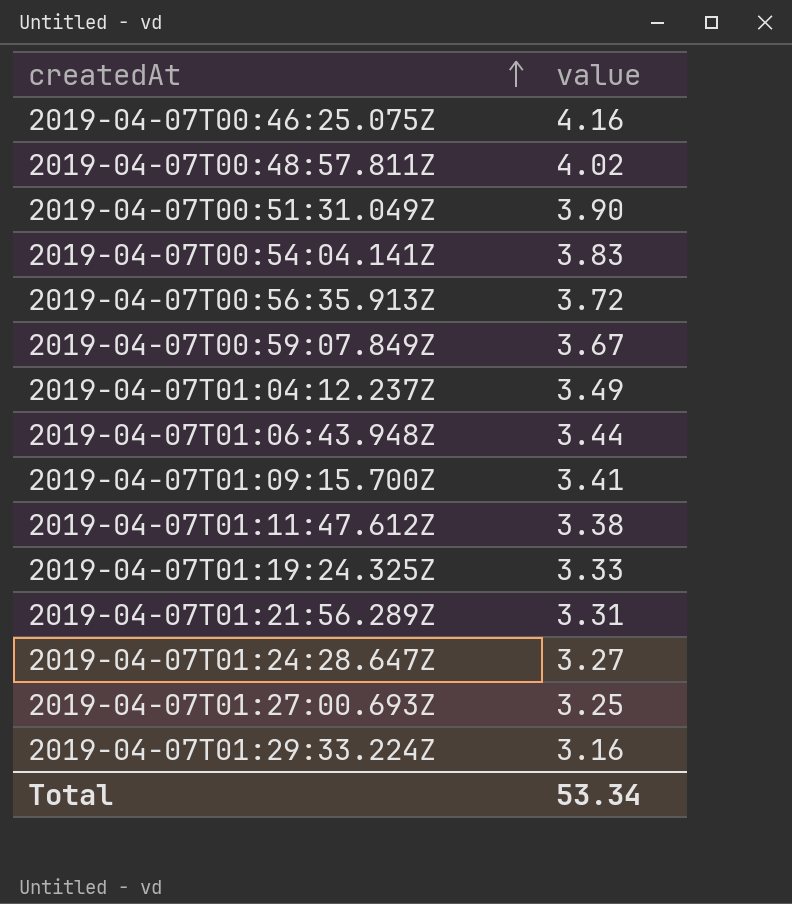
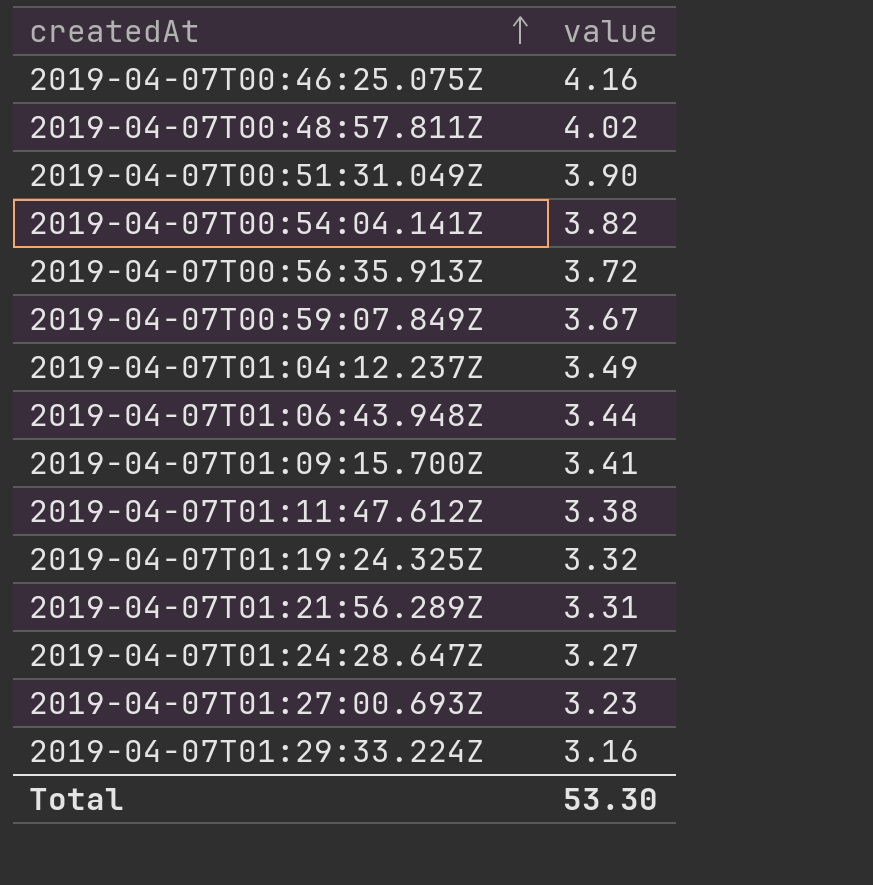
2019-04-07T00:54:04.141Z | value: 3.83 -> 3.82
2019-04-07T01:19:24.325Z | value: 3.33 -> 3.32
2019-04-07T01:27:00.693Z | value: 3.25 -> 3.23
Total | value: 53.34 -> 53.30

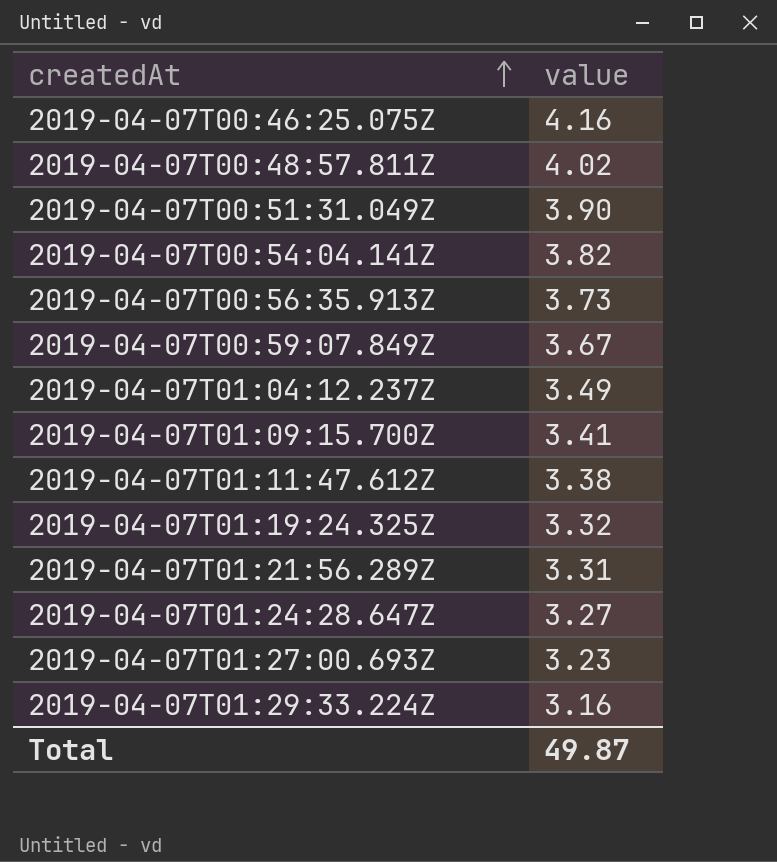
row 2019-04-07T01:06:43.948Z: 3.44 -> none
2019-04-07T00:56:35.913Z | value: 3.72 -> 3.73
Total | value: 53.30 -> 49.87

